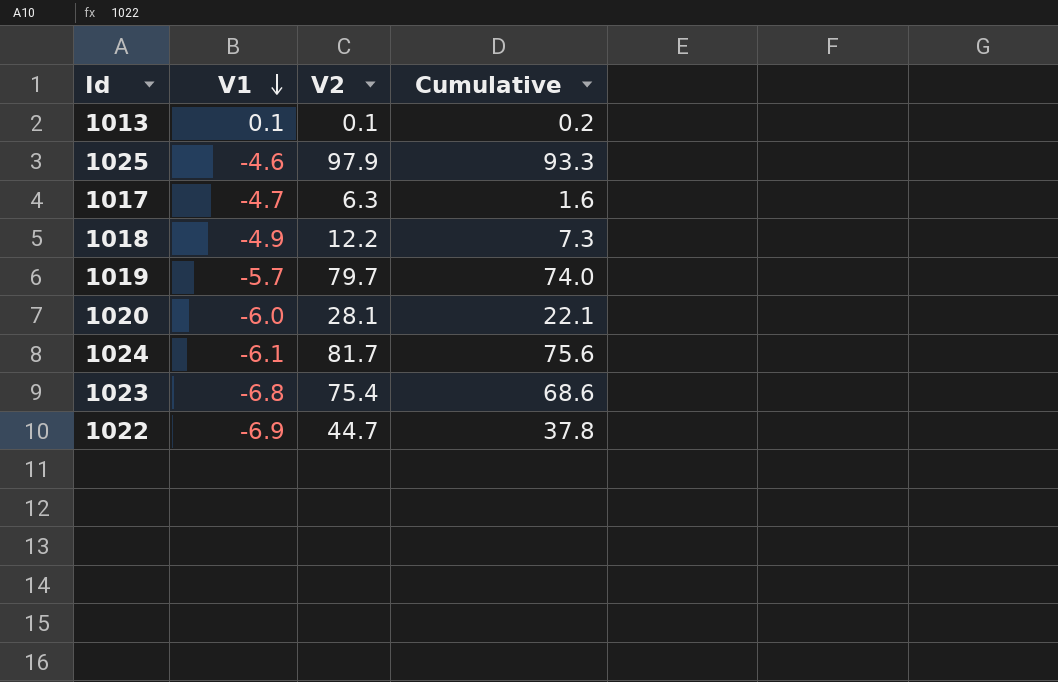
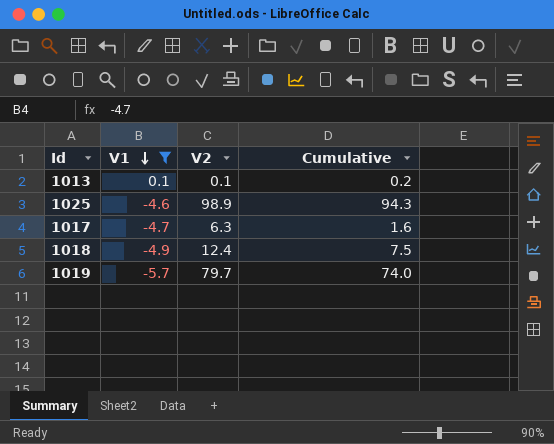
filter: none -> V1 >= -5.7
1025 | V2: 97.9 -> 98.9
1025 | Cumulative: 93.3 -> 94.3
1018 | V2: 12.2 -> 12.4
1018 | Cumulative: 7.3 -> 7.5

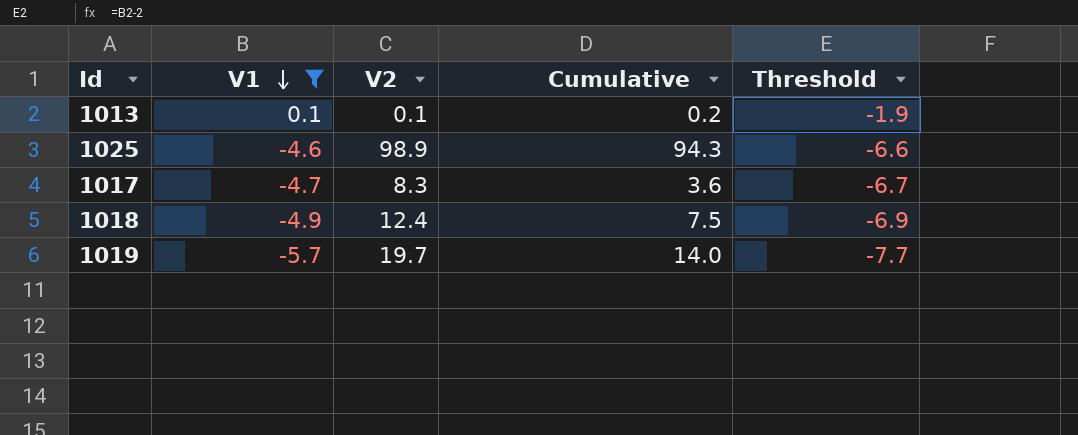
column Threshold | formula: none -> [V1] - 2
1017 | V2: 6.3 -> 8.3
1017 | Cumulative: 1.6 -> 3.6
1019 | V2: 79.7 -> 19.7
1019 | Cumulative: 74.0 -> 14.0

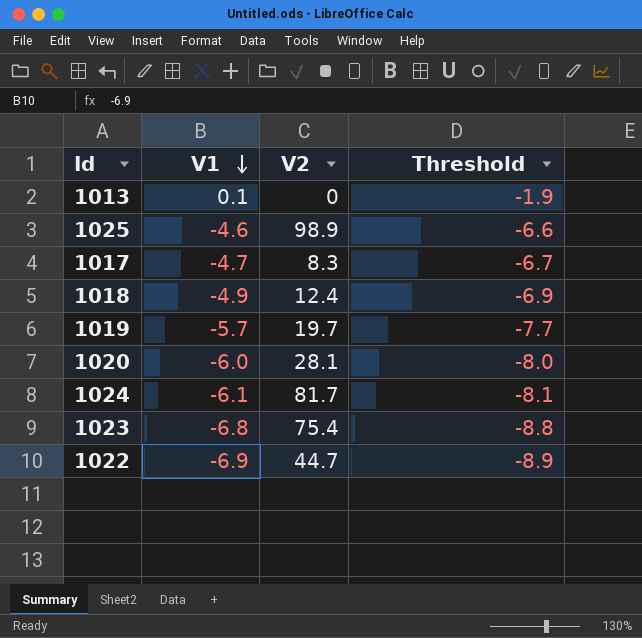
filter: V1 >= -5.7 -> none
column Cumulative | formula: [V1] + [V2] -> none
1013 | V2: 0.1 -> 0

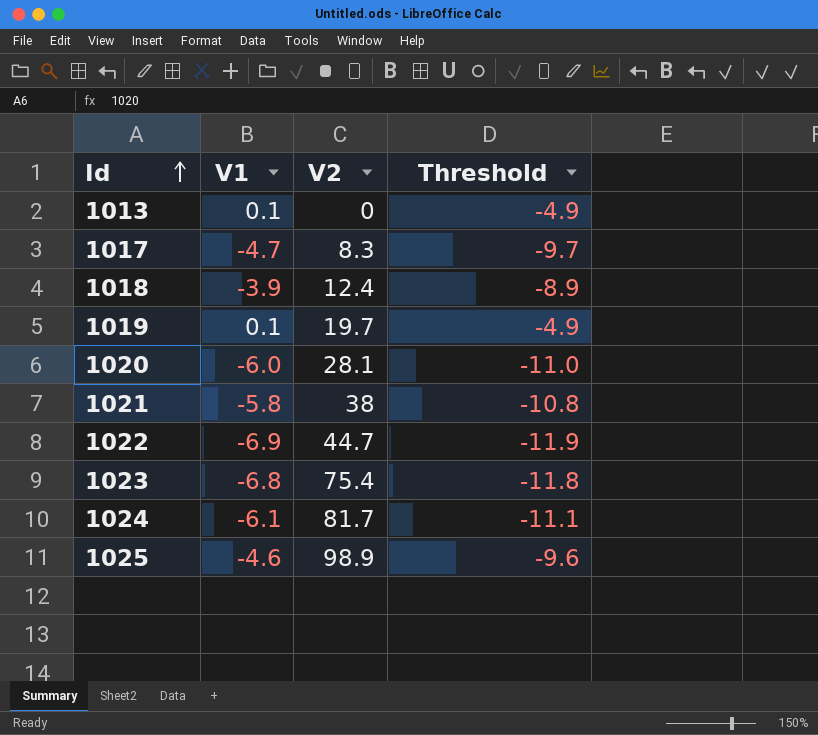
row order: V1 descending -> Id ascending
column Threshold | formula: [V1] - 2 -> [V1] - 5
1018 | V1: -4.9 -> -3.9
1019 | V1: -5.7 -> 0.1
row 1021: none -> -5.8 | 38 | -10.8

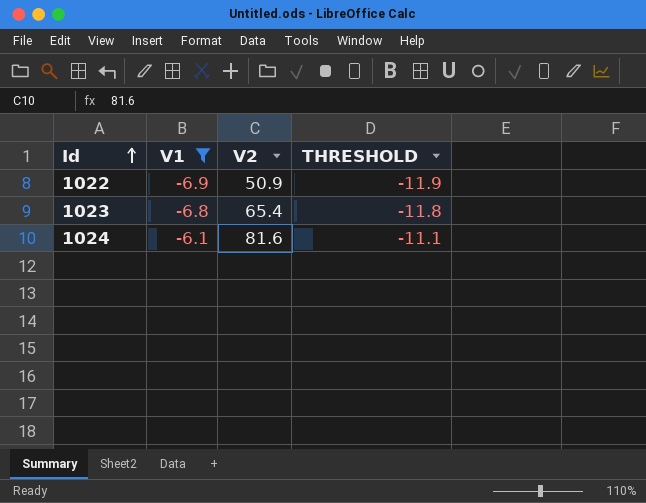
filter: none -> V1 <= -6.1
column name: Threshold -> THRESHOLD
1022 | V2: 44.7 -> 50.9
1023 | V2: 75.4 -> 65.4
1024 | V2: 81.7 -> 81.6

